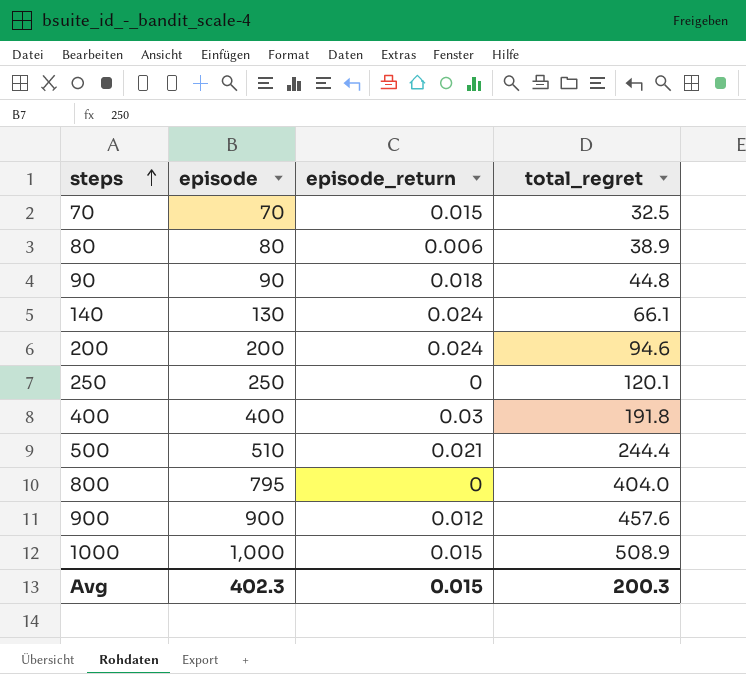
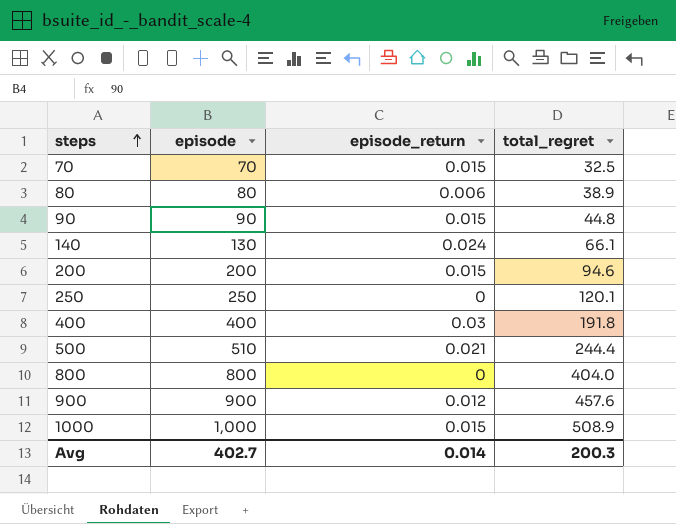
90 | episode_return: 0.018 -> 0.015
200 | episode_return: 0.024 -> 0.015
800 | episode: 795 -> 800
Avg | episode: 402.3 -> 402.7
Avg | episode_return: 0.015 -> 0.014

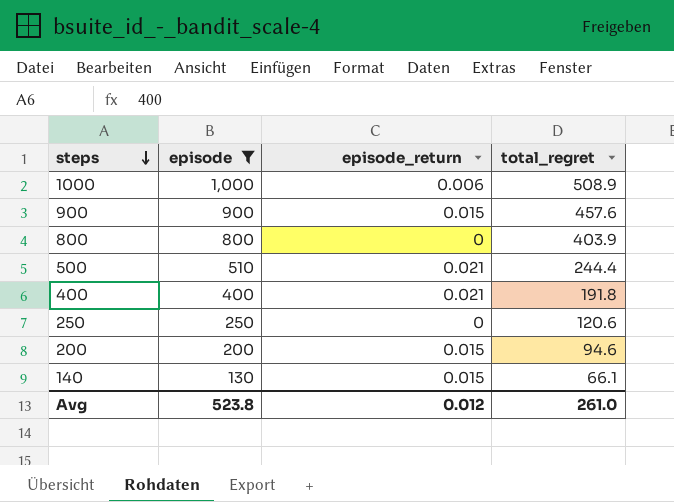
filter: none -> episode >= 130
row order: steps ascending -> steps descending
1000 | episode_return: 0.015 -> 0.006
900 | episode_return: 0.012 -> 0.015
800 | total_regret: 404.0 -> 403.9
400 | episode_return: 0.03 -> 0.021
250 | total_regret: 120.1 -> 120.6
140 | episode_return: 0.024 -> 0.015
Avg | episode: 402.7 -> 523.8
Avg | episode_return: 0.014 -> 0.012
Avg | total_regret: 200.3 -> 261.0

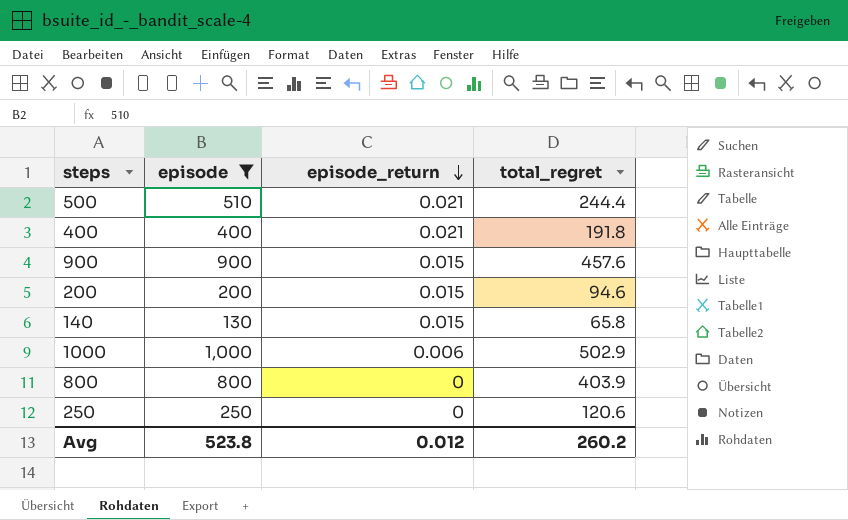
row order: steps descending -> episode_return descending
140 | total_regret: 66.1 -> 65.8
1000 | total_regret: 508.9 -> 502.9
Avg | total_regret: 261.0 -> 260.2

